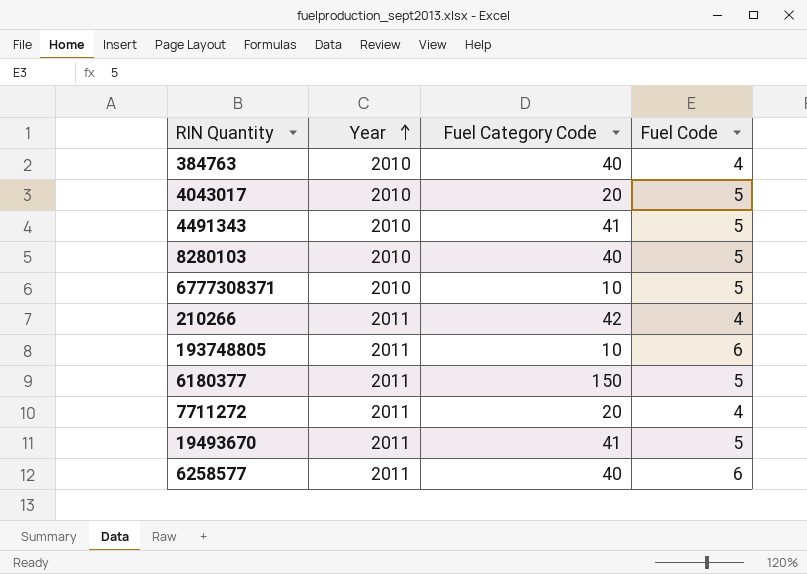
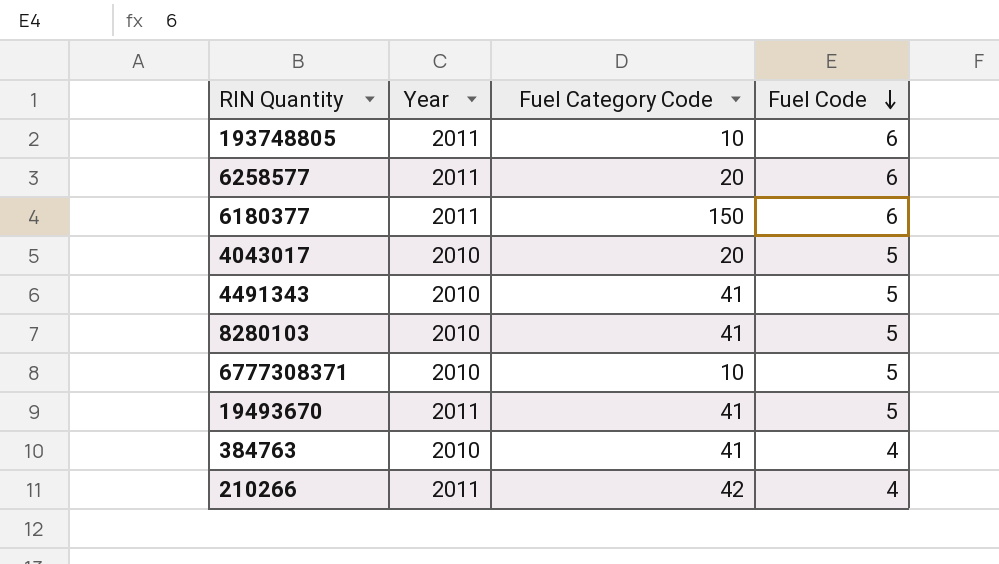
row order: Year ascending -> Fuel Code descending
row 7711272: 2011 | 20 | 4 -> none
6258577 | Fuel Category Code: 40 -> 20
6180377 | Fuel Code: 5 -> 6
8280103 | Fuel Category Code: 40 -> 41
384763 | Fuel Category Code: 40 -> 41

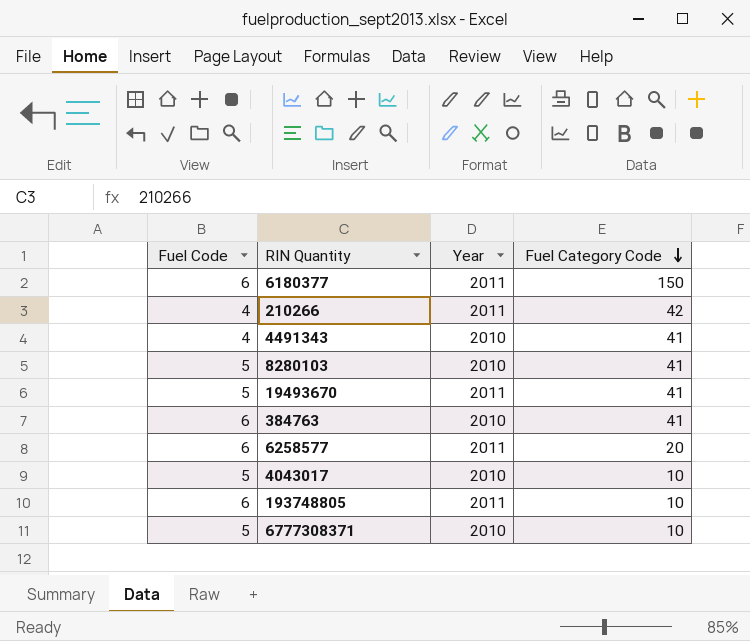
row order: Fuel Code descending -> Fuel Category Code descending
column Fuel Code | position: 4 -> 1
4491343 | Fuel Code: 5 -> 4
384763 | Fuel Code: 4 -> 6
4043017 | Fuel Category Code: 20 -> 10

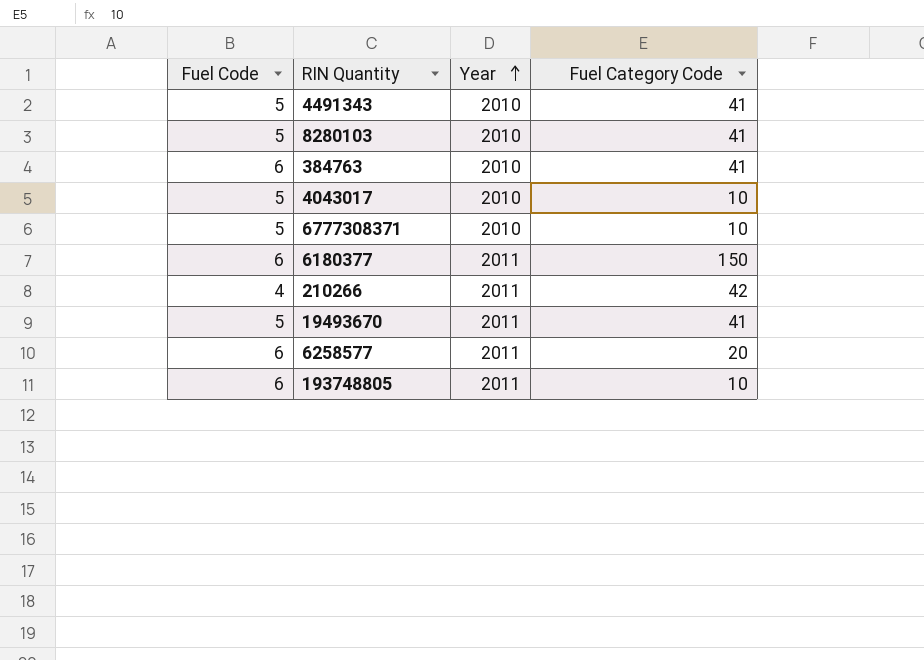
row order: Fuel Category Code descending -> Year ascending
4491343 | Fuel Code: 4 -> 5

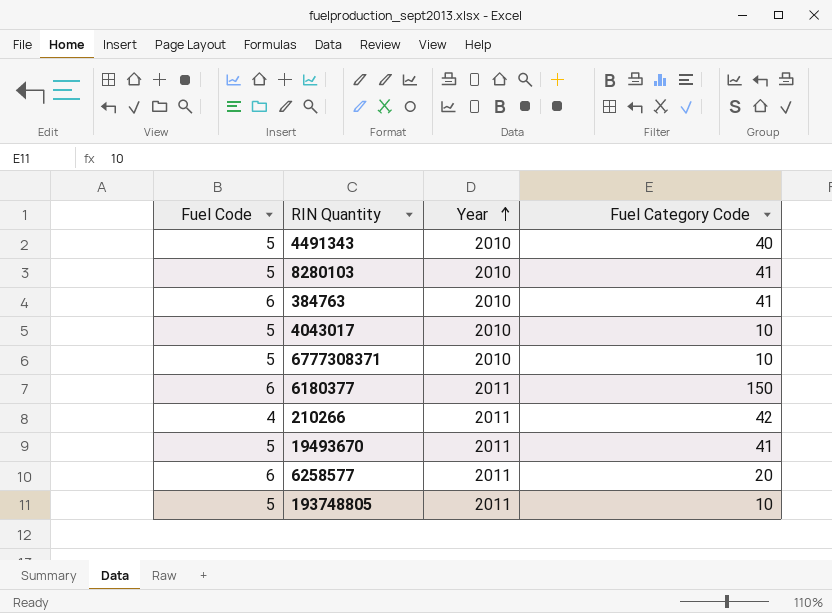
4491343 | Fuel Category Code: 41 -> 40
193748805 | Fuel Code: 6 -> 5

